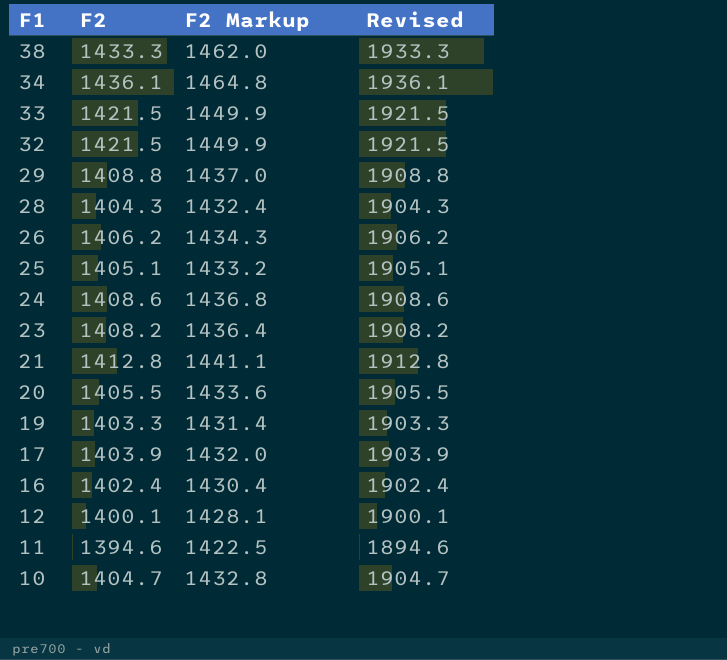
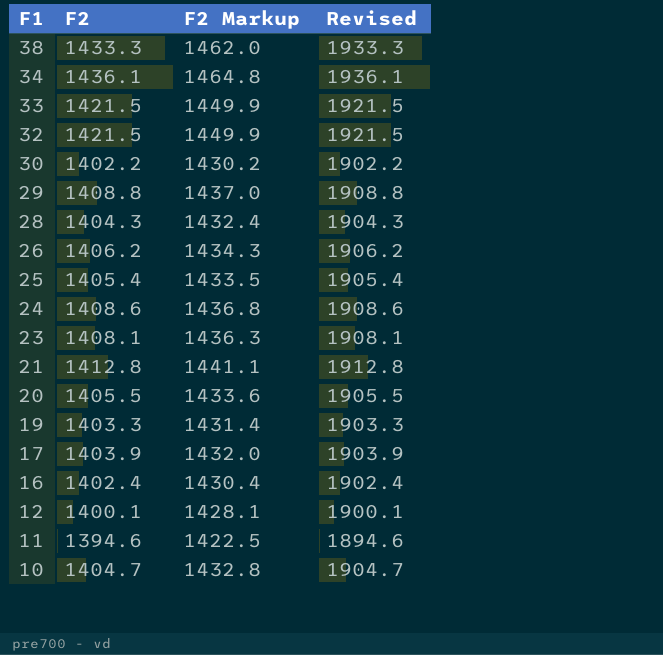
row 30: none -> 1402.2 | 1430.2 | 1902.2
25 | F2: 1405.1 -> 1405.4
25 | F2 Markup: 1433.2 -> 1433.5
25 | Revised: 1905.1 -> 1905.4
23 | F2: 1408.2 -> 1408.1
23 | F2 Markup: 1436.4 -> 1436.3
23 | Revised: 1908.2 -> 1908.1

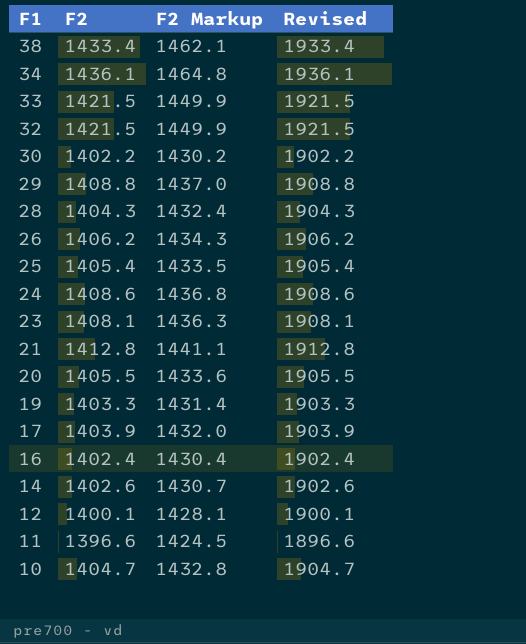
38 | F2: 1433.3 -> 1433.4
38 | F2 Markup: 1462.0 -> 1462.1
38 | Revised: 1933.3 -> 1933.4
row 14: none -> 1402.6 | 1430.7 | 1902.6
11 | F2: 1394.6 -> 1396.6
11 | F2 Markup: 1422.5 -> 1424.5
11 | Revised: 1894.6 -> 1896.6

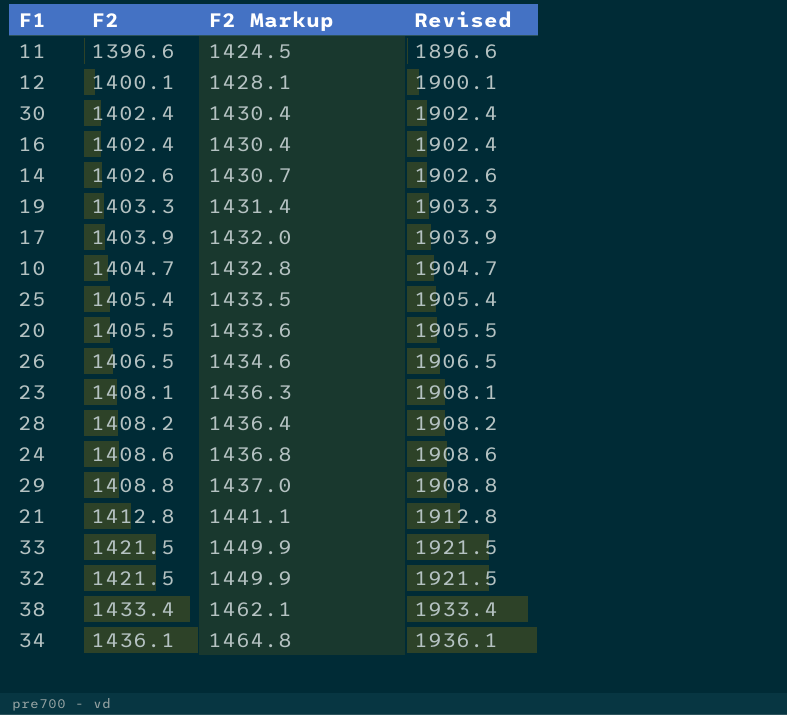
row order: F1 descending -> F2 ascending
30 | F2: 1402.2 -> 1402.4
30 | F2 Markup: 1430.2 -> 1430.4
30 | Revised: 1902.2 -> 1902.4
26 | F2: 1406.2 -> 1406.5
26 | F2 Markup: 1434.3 -> 1434.6
26 | Revised: 1906.2 -> 1906.5
28 | F2: 1404.3 -> 1408.2
28 | F2 Markup: 1432.4 -> 1436.4
28 | Revised: 1904.3 -> 1908.2

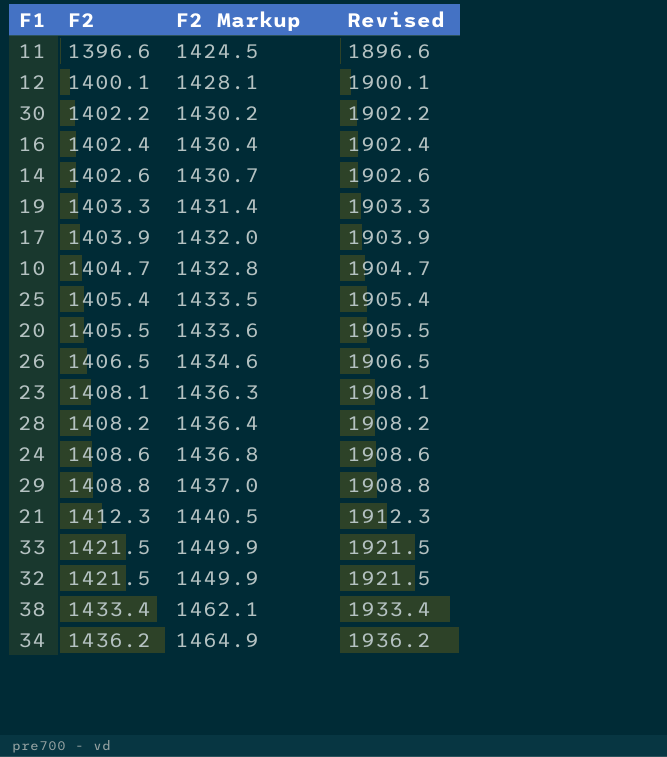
30 | F2: 1402.4 -> 1402.2
30 | F2 Markup: 1430.4 -> 1430.2
30 | Revised: 1902.4 -> 1902.2
21 | F2: 1412.8 -> 1412.3
21 | F2 Markup: 1441.1 -> 1440.5
21 | Revised: 1912.8 -> 1912.3
34 | F2: 1436.1 -> 1436.2
34 | F2 Markup: 1464.8 -> 1464.9
34 | Revised: 1936.1 -> 1936.2

